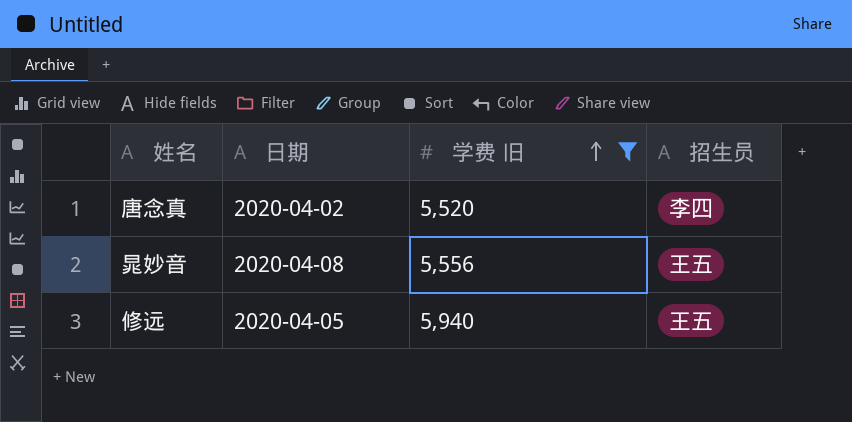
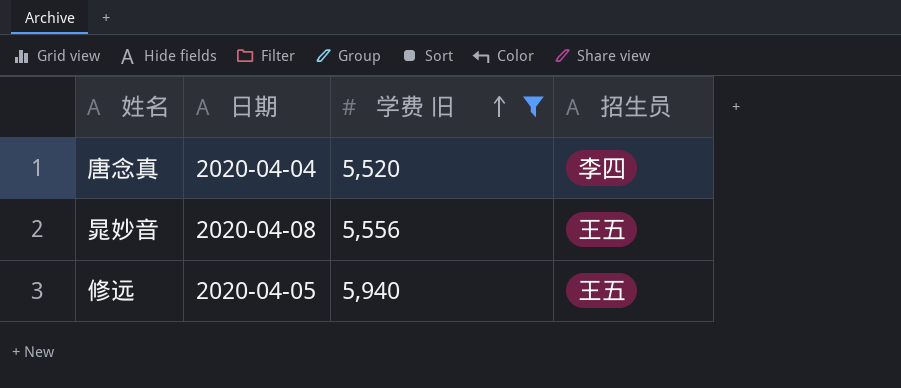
唐念真 | 日期: 2020-04-02 -> 2020-04-04

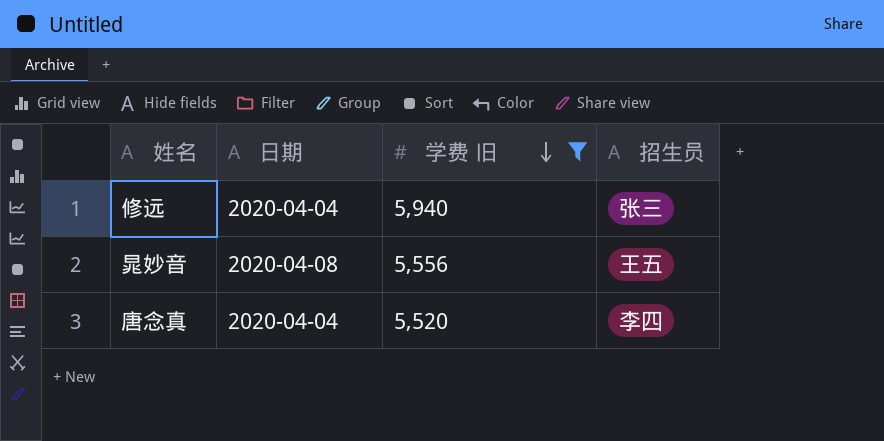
row order: 学费 旧 ascending -> 学费 旧 descending
修远 | 日期: 2020-04-05 -> 2020-04-04
修远 | 招生员: 王五 -> 张三

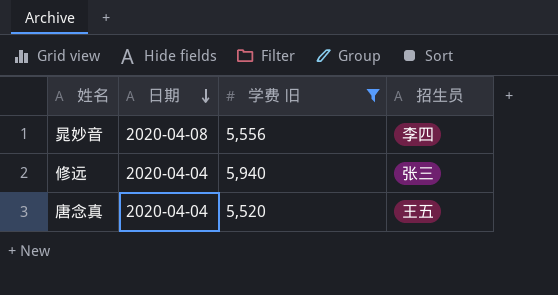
row order: 学费 旧 descending -> 日期 descending
晁妙音 | 招生员: 王五 -> 李四
唐念真 | 招生员: 李四 -> 王五

